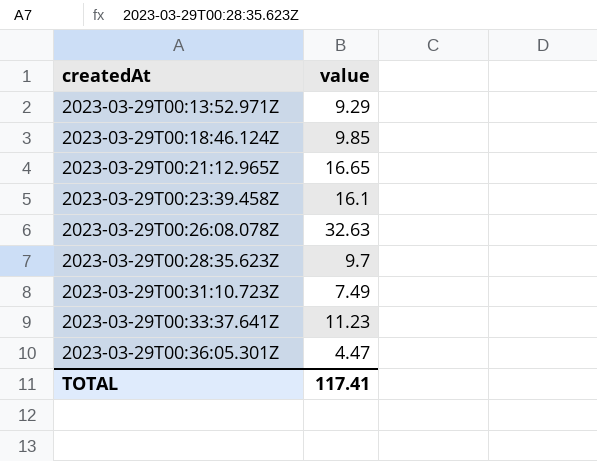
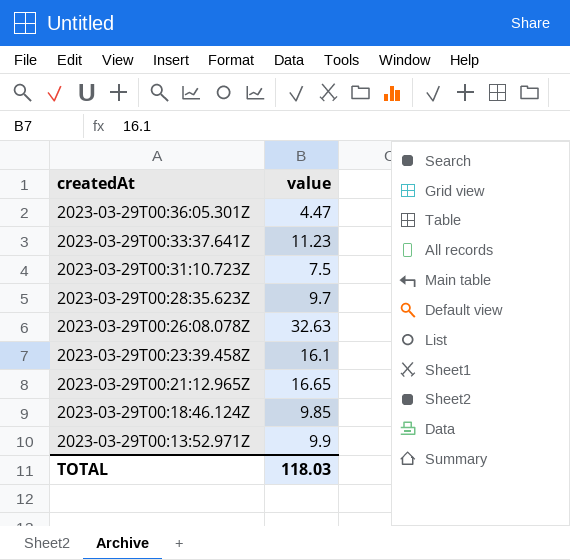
row order: createdAt ascending -> createdAt descending
2023-03-29T00:31:10.723Z | value: 7.49 -> 7.5
2023-03-29T00:13:52.971Z | value: 9.29 -> 9.9
TOTAL | value: 117.41 -> 118.03

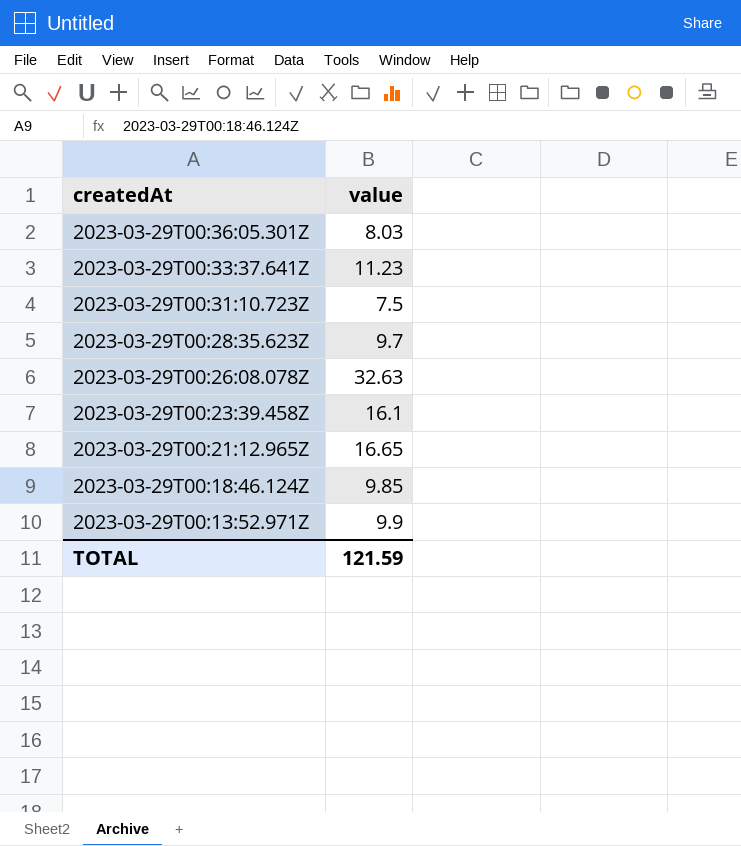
2023-03-29T00:36:05.301Z | value: 4.47 -> 8.03
TOTAL | value: 118.03 -> 121.59

